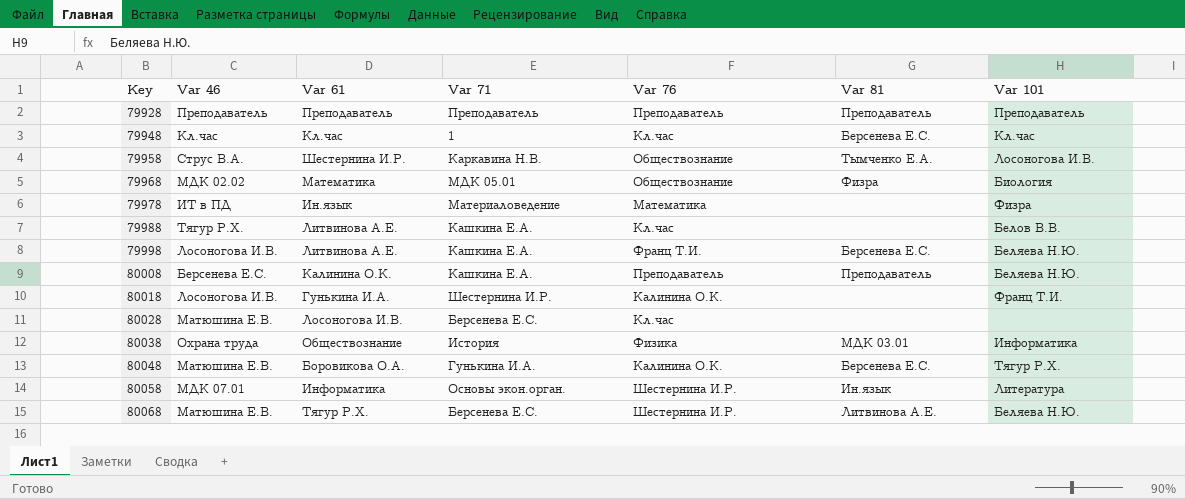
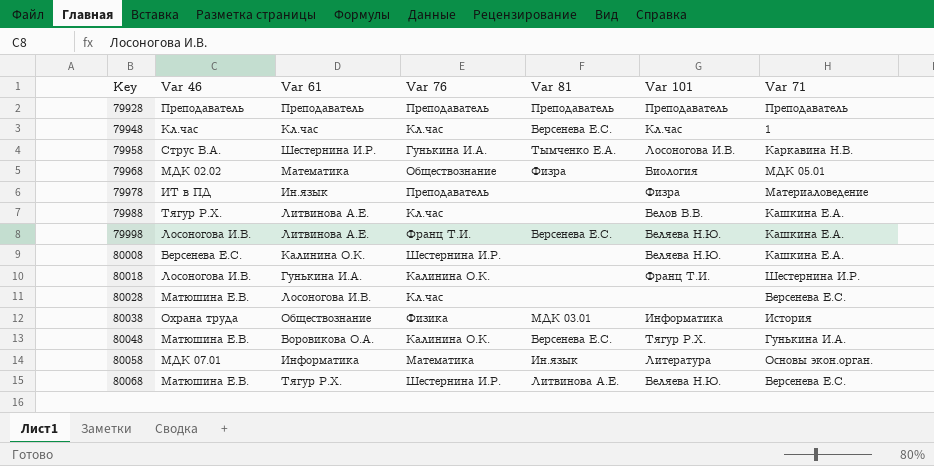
column Var 71 | position: 4 -> 7
79958 | Var 76: Обществознание -> Гунькина И.А.
79978 | Var 76: Математика -> Преподаватель
80008 | Var 76: Преподаватель -> Шестернина И.Р.
80008 | Var 81: Преподаватель -> none
80058 | Var 76: Шестернина И.Р. -> Математика

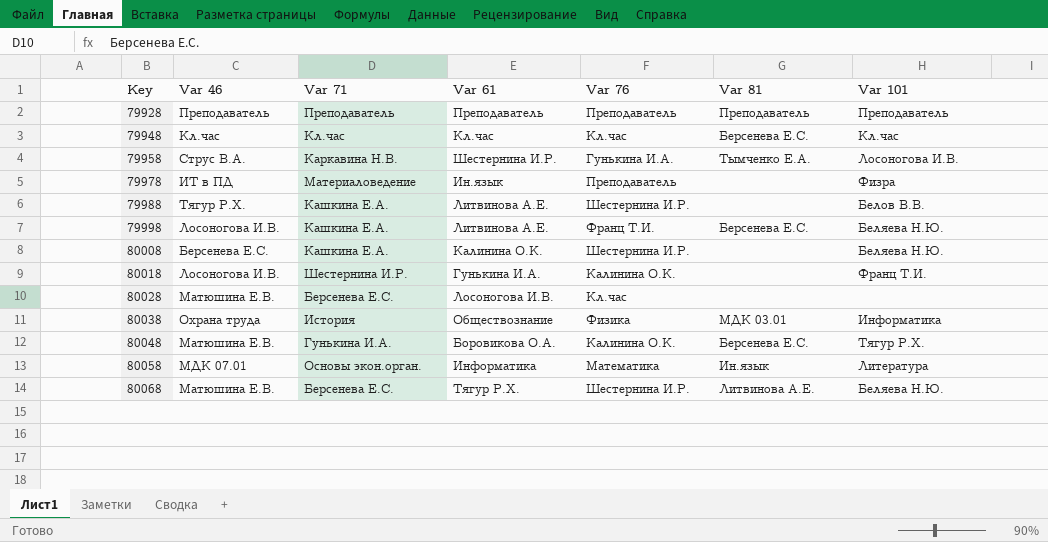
column Var 71 | position: 7 -> 3
row 79968: МДК 02.02 | Математика | Обществознание | Физра | Биология | МДК 05.01 -> none
79948 | Var 71: 1 -> Кл.час
79988 | Var 76: Кл.час -> Шестернина И.Р.

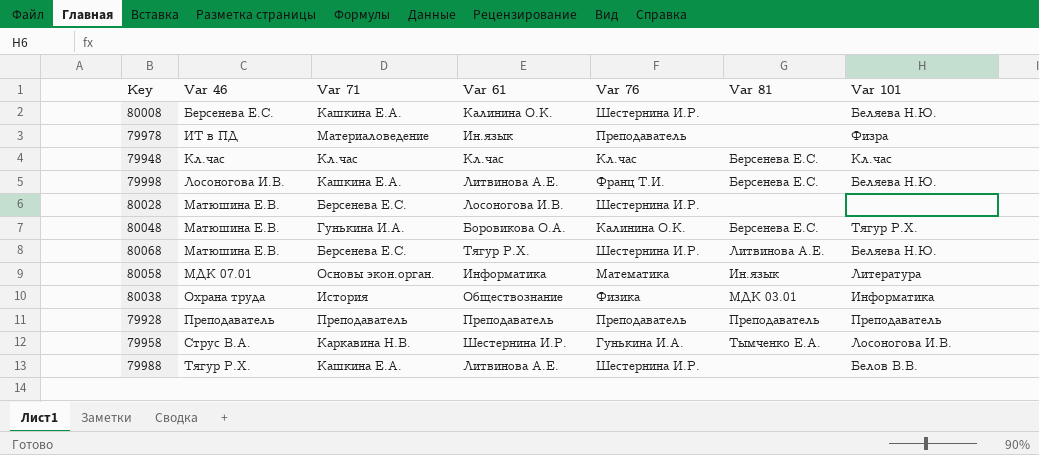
row order: Key ascending -> Var 46 ascending
row 80018: Лосоногова И.В. | Шестернина И.Р. | Гунькина И.А. | Калинина О.К. | none | Франц Т.И. -> none
80028 | Var 76: Кл.час -> Шестернина И.Р.

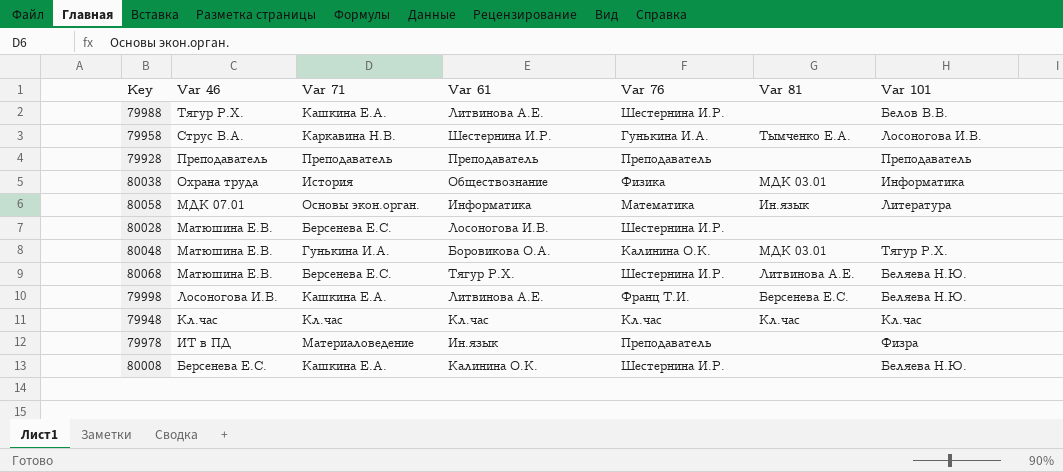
row order: Var 46 ascending -> Var 46 descending
79928 | Var 81: Преподаватель -> none
80048 | Var 81: Берсенева Е.С. -> МДК 03.01
79948 | Var 81: Берсенева Е.С. -> Кл.час

